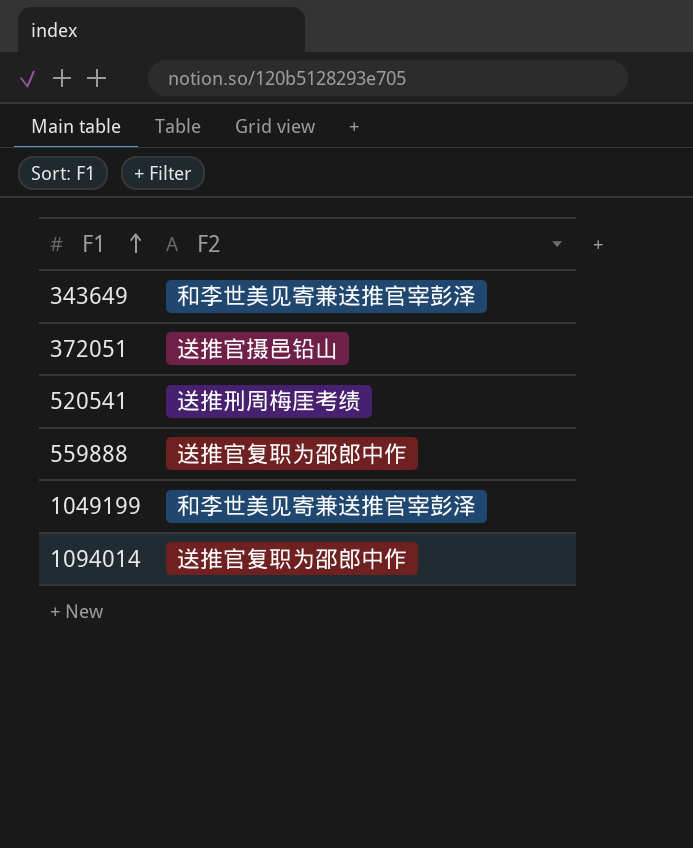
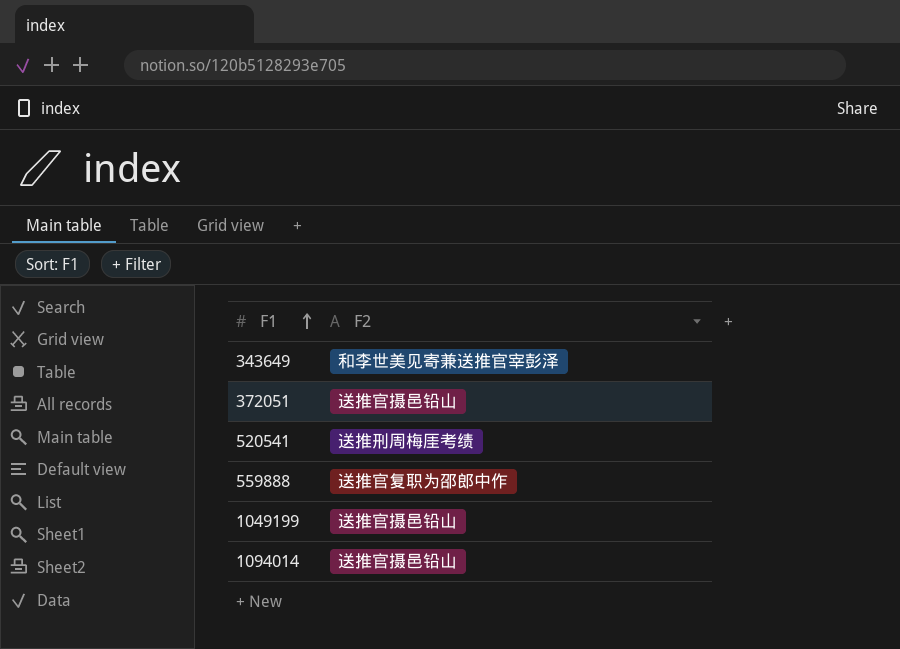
1049199 | F2: 和李世美见寄兼送推官宰彭泽 -> 送推官摄邑铅山
1094014 | F2: 送推官复职为邵郎中作 -> 送推官摄邑铅山

